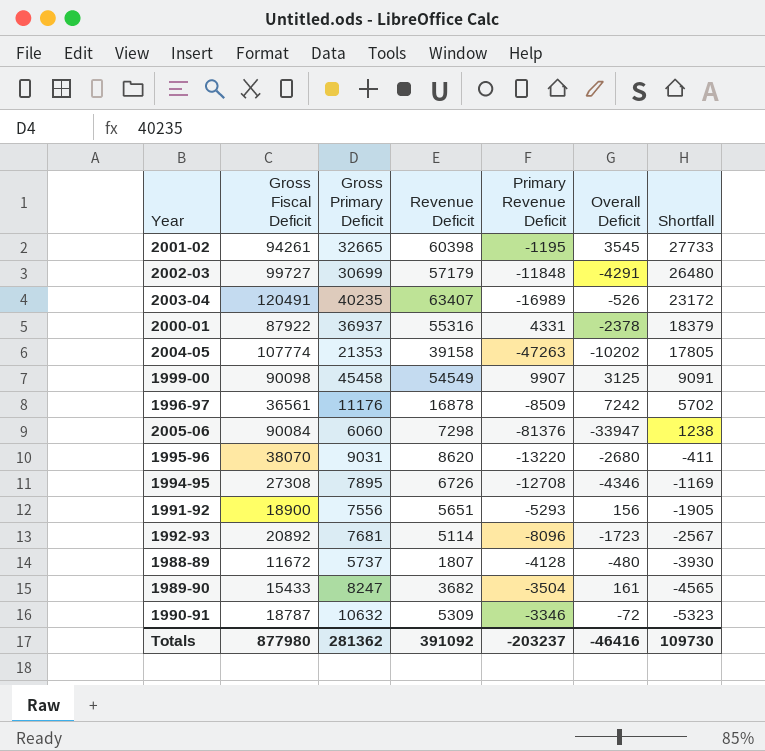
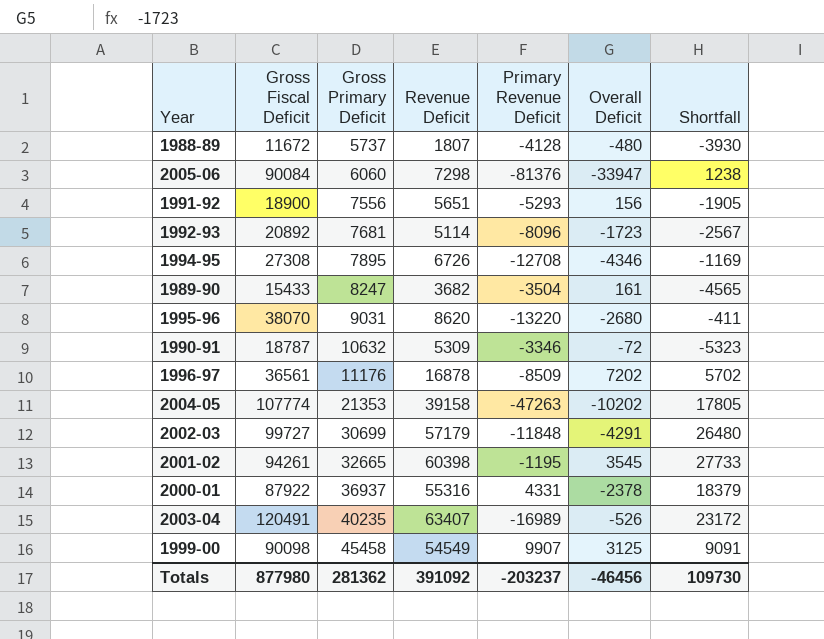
row order: Shortfall descending -> Gross Primary Deficit ascending
1996-97 | Overall Deficit: 7242 -> 7202
Totals | Overall Deficit: -46416 -> -46456

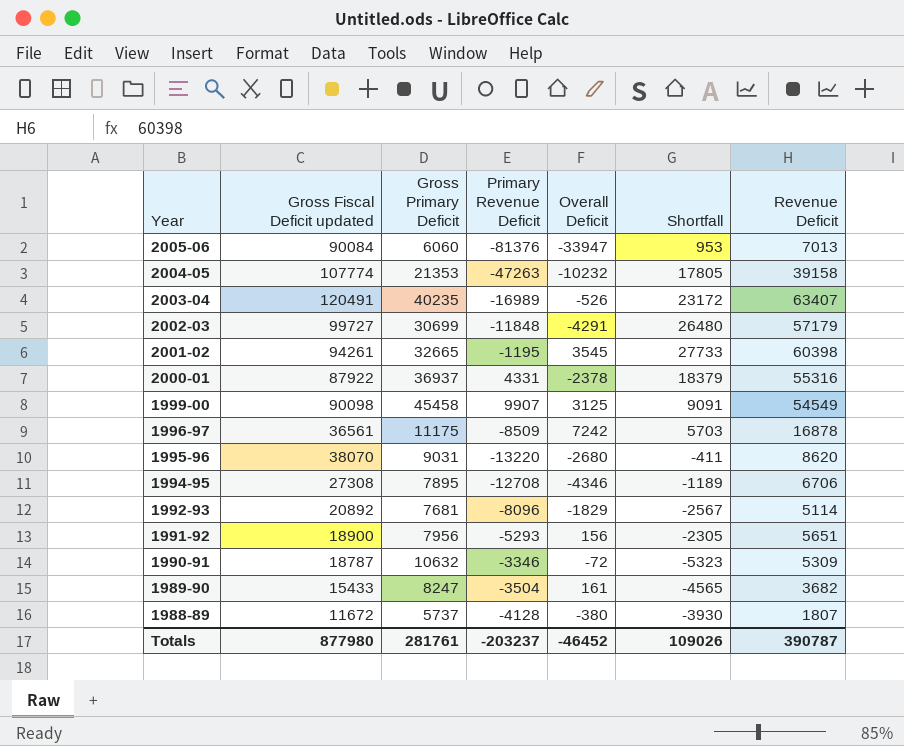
row order: Gross Primary Deficit ascending -> Year descending
column name: Gross Fiscal Deficit -> Gross Fiscal Deficit updated
column Revenue Deficit | position: 4 -> 7
2005-06 | Shortfall: 1238 -> 953
2005-06 | Revenue Deficit: 7298 -> 7013
2004-05 | Overall Deficit: -10202 -> -10232
1996-97 | Gross Primary Deficit: 11176 -> 11175
1996-97 | Overall Deficit: 7202 -> 7242
1996-97 | Shortfall: 5702 -> 5703
1994-95 | Shortfall: -1169 -> -1189
1994-95 | Revenue Deficit: 6726 -> 6706
1992-93 | Overall Deficit: -1723 -> -1829
1991-92 | Gross Primary Deficit: 7556 -> 7956
1991-92 | Shortfall: -1905 -> -2305
1988-89 | Overall Deficit: -480 -> -380
Totals | Gross Primary Deficit: 281362 -> 281761
Totals | Overall Deficit: -46456 -> -46452
Totals | Shortfall: 109730 -> 109026
Totals | Revenue Deficit: 391092 -> 390787

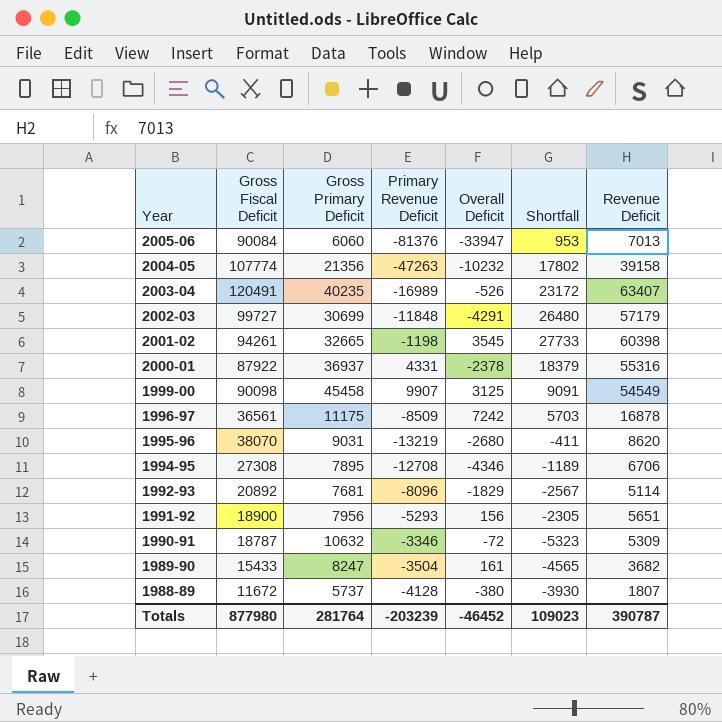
column name: Gross Fiscal Deficit updated -> Gross Fiscal Deficit
2004-05 | Gross Primary Deficit: 21353 -> 21356
2004-05 | Shortfall: 17805 -> 17802
2001-02 | Primary Revenue Deficit: -1195 -> -1198
1995-96 | Primary Revenue Deficit: -13220 -> -13219
Totals | Gross Primary Deficit: 281761 -> 281764
Totals | Primary Revenue Deficit: -203237 -> -203239
Totals | Shortfall: 109026 -> 109023

